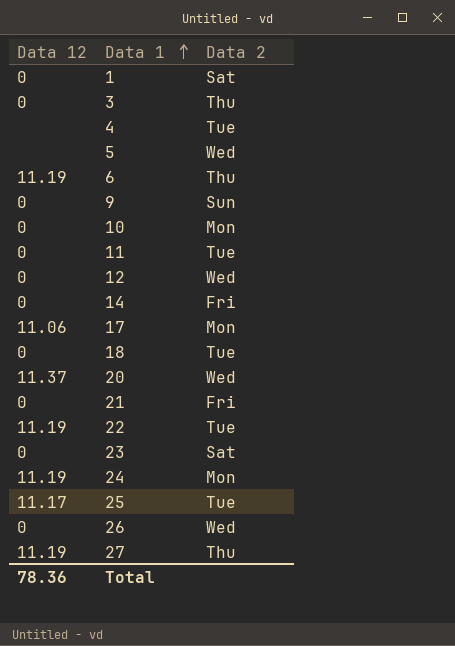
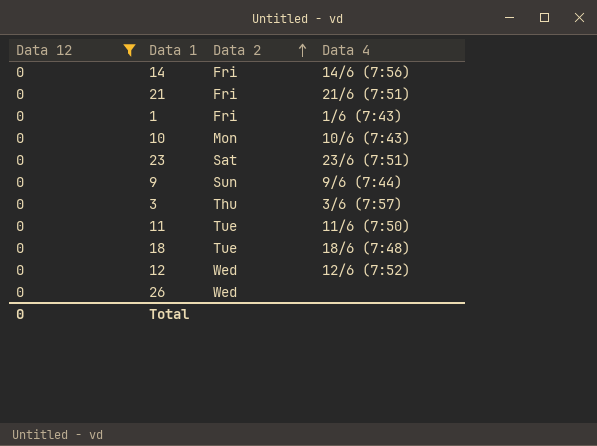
filter: none -> Data 12 = 0
row order: Data 1 ascending -> Data 2 ascending
column Data 4 | position: none -> 4
1 | Data 2: Sat -> Fri
Total | Data 12: 78.36 -> 0

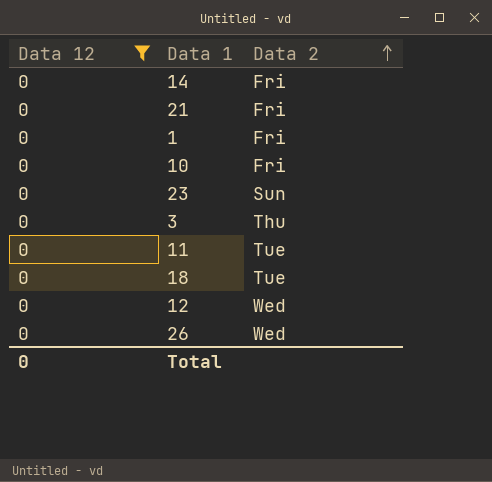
column Data 4 | position: 4 -> none
row 9: 0 | Sun | 9/6 (7:44) -> none
10 | Data 2: Mon -> Fri
23 | Data 2: Sat -> Sun

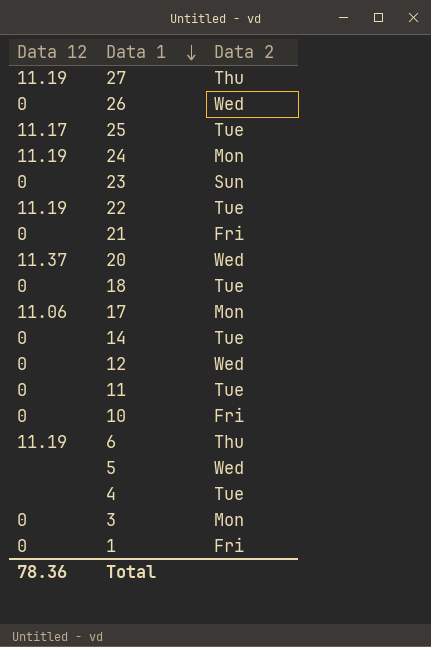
filter: Data 12 = 0 -> none
row order: Data 2 ascending -> Data 1 descending
14 | Data 2: Fri -> Tue
3 | Data 2: Thu -> Mon
Total | Data 12: 0 -> 78.36

